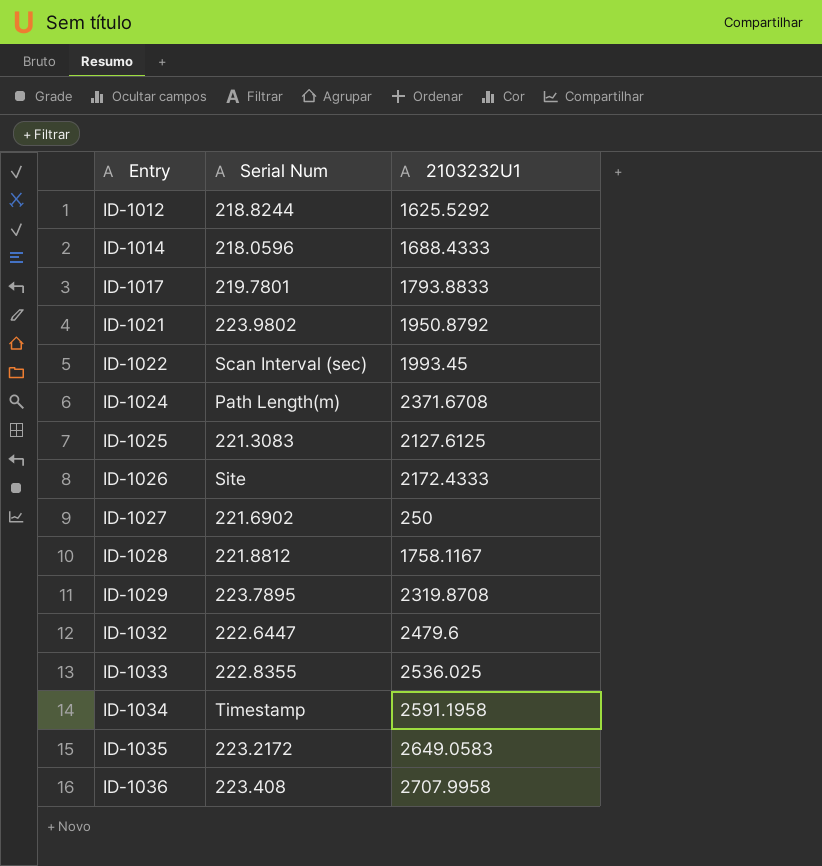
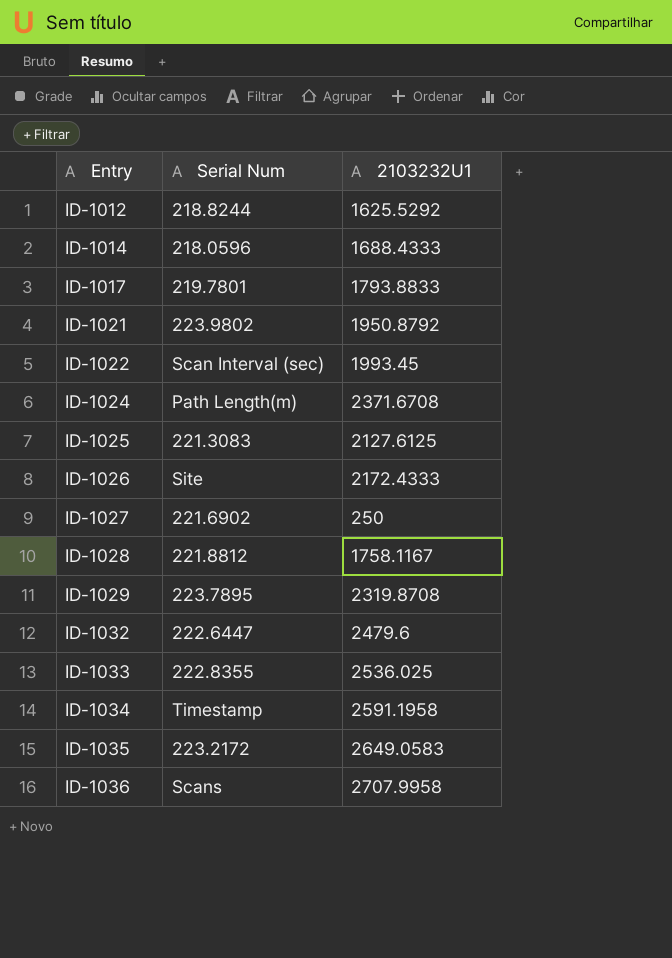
ID-1036 | Serial Num: 223.408 -> Scans

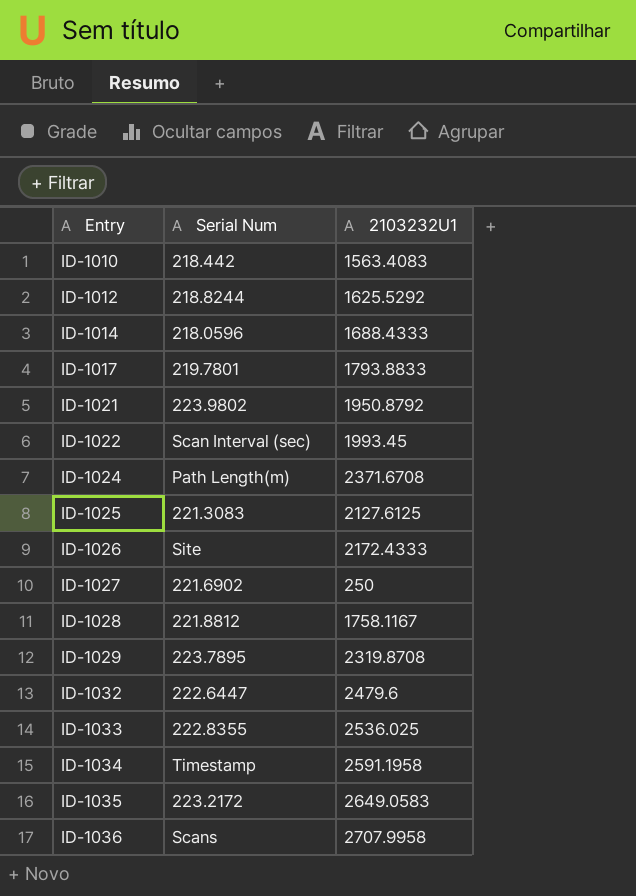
row ID-1010: none -> 218.442 | 1563.4083

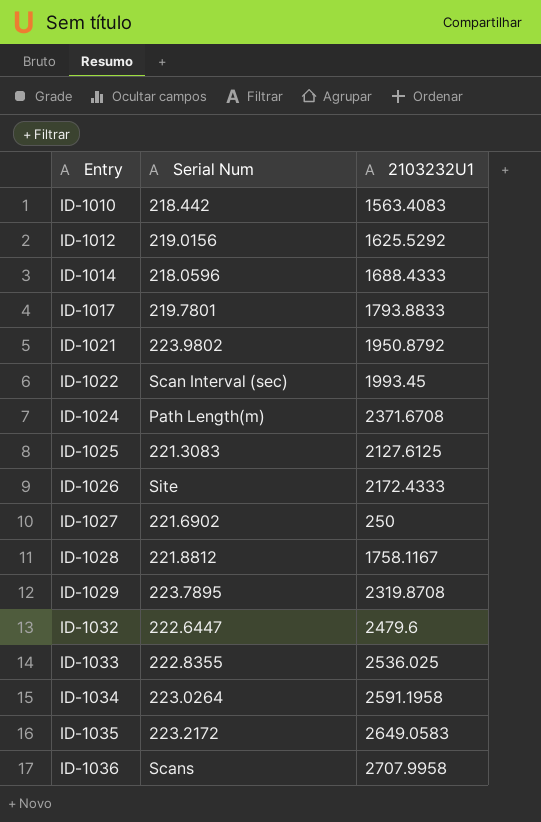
ID-1012 | Serial Num: 218.8244 -> 219.0156
ID-1034 | Serial Num: Timestamp -> 223.0264

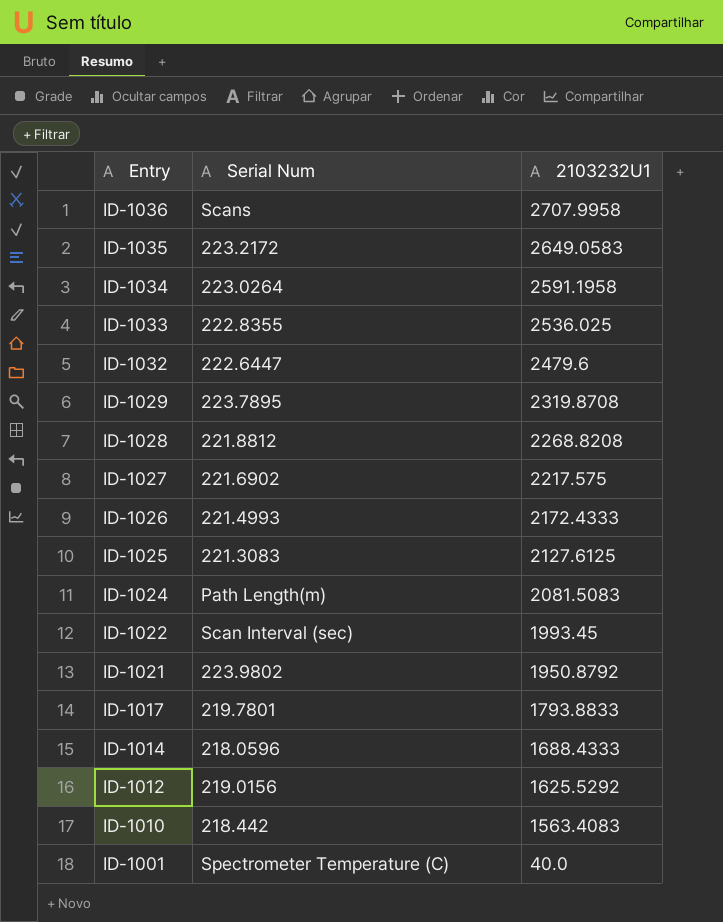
row order: Entry ascending -> Entry descending
ID-1028 | 2103232U1: 1758.1167 -> 2268.8208
ID-1027 | 2103232U1: 250 -> 2217.575
ID-1026 | Serial Num: Site -> 221.4993
ID-1024 | 2103232U1: 2371.6708 -> 2081.5083
row ID-1001: none -> Spectrometer Temperature (C) | 40.0

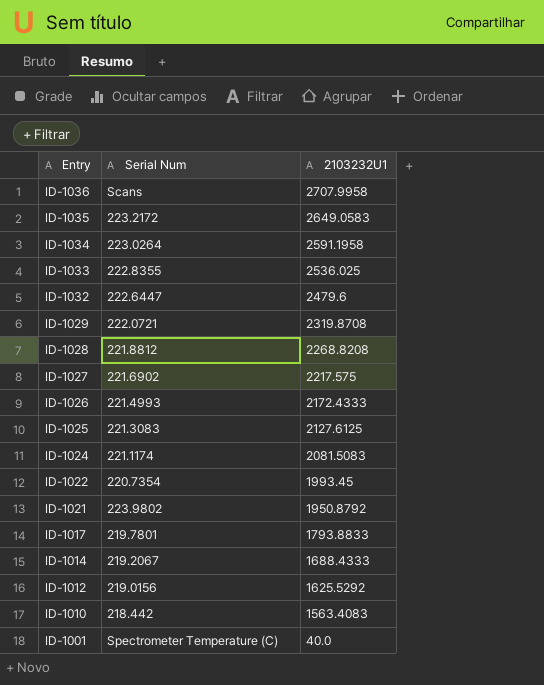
ID-1029 | Serial Num: 223.7895 -> 222.0721
ID-1024 | Serial Num: Path Length(m) -> 221.1174
ID-1022 | Serial Num: Scan Interval (sec) -> 220.7354
ID-1014 | Serial Num: 218.0596 -> 219.2067

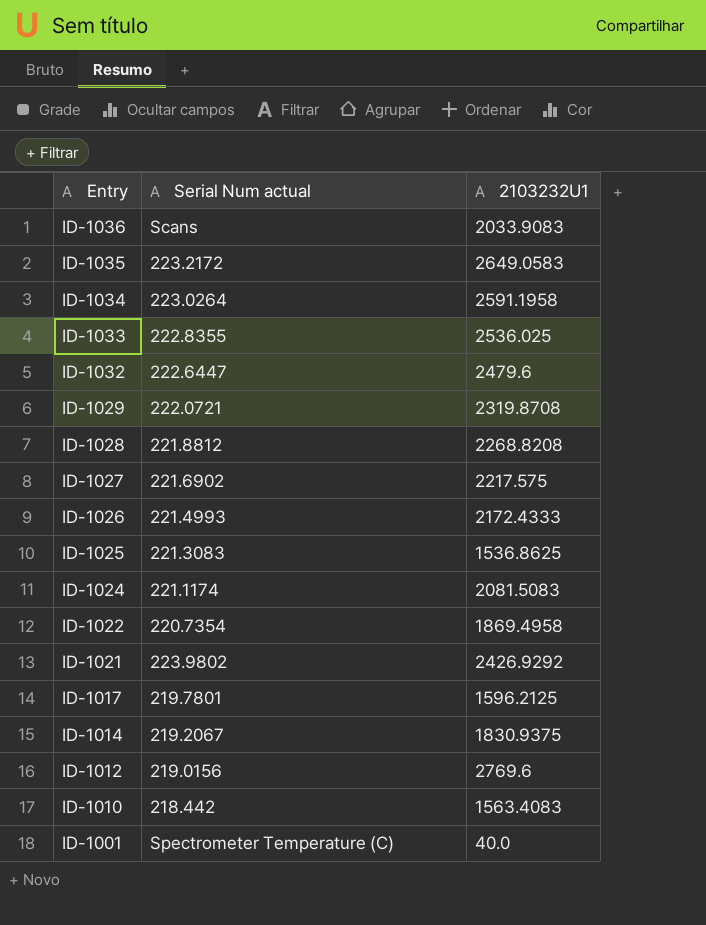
column name: Serial Num -> Serial Num actual
ID-1036 | 2103232U1: 2707.9958 -> 2033.9083
ID-1025 | 2103232U1: 2127.6125 -> 1536.8625
ID-1022 | 2103232U1: 1993.45 -> 1869.4958
ID-1021 | 2103232U1: 1950.8792 -> 2426.9292
ID-1017 | 2103232U1: 1793.8833 -> 1596.2125
ID-1014 | 2103232U1: 1688.4333 -> 1830.9375
ID-1012 | 2103232U1: 1625.5292 -> 2769.6

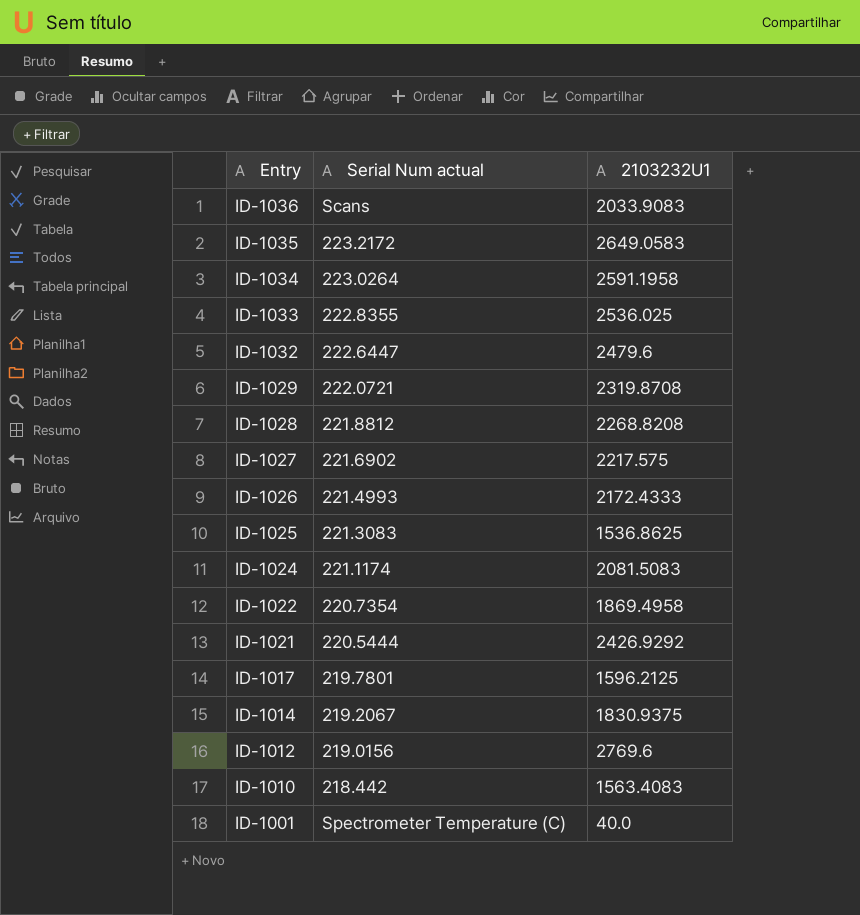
ID-1021 | Serial Num actual: 223.9802 -> 220.5444

